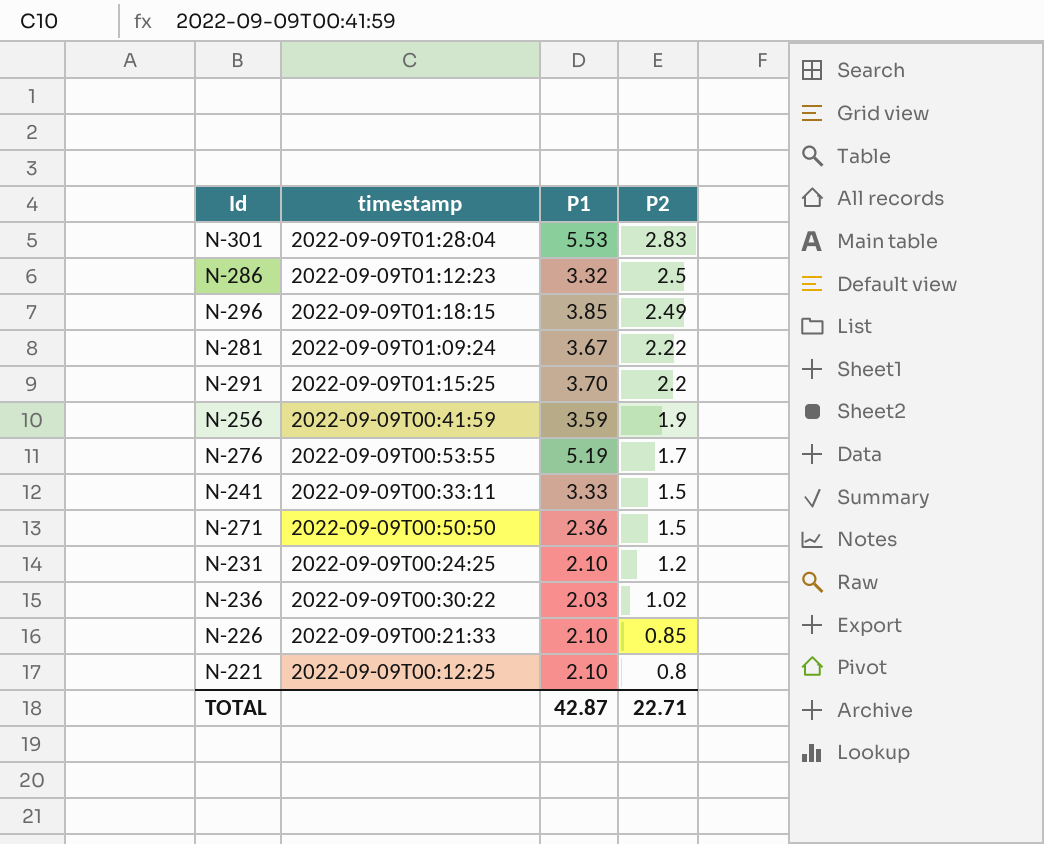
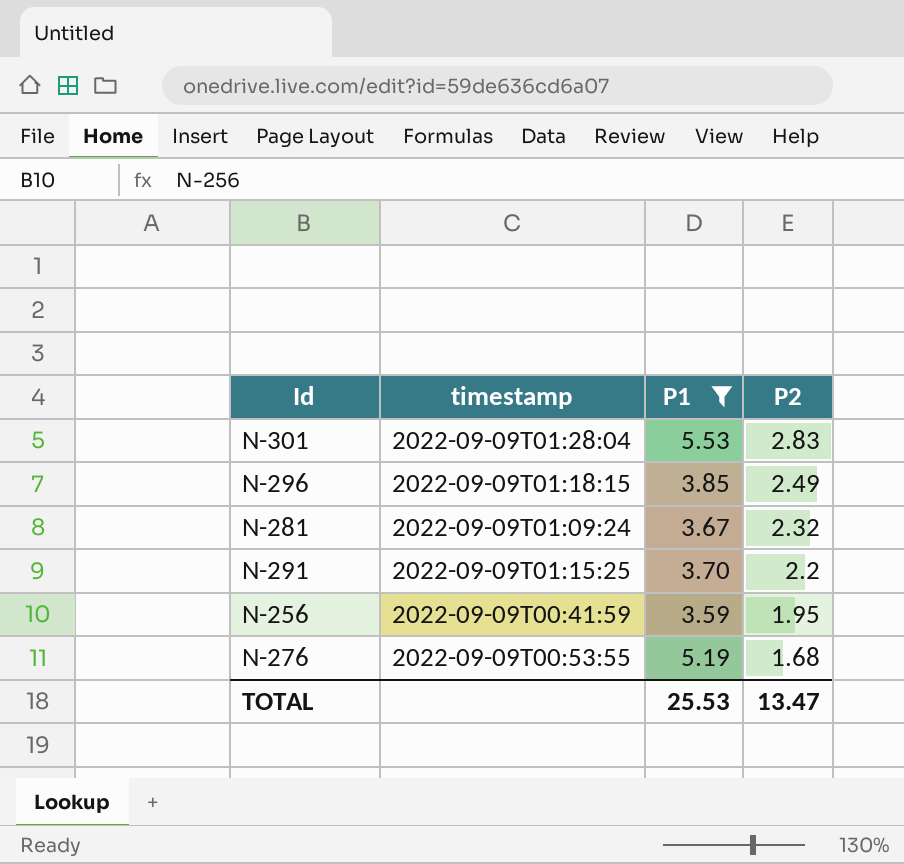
filter: none -> P1 >= 3.59
N-281 | P2: 2.22 -> 2.32
N-256 | P2: 1.9 -> 1.95
N-276 | P2: 1.7 -> 1.68
TOTAL | P1: 42.87 -> 25.53
TOTAL | P2: 22.71 -> 13.47

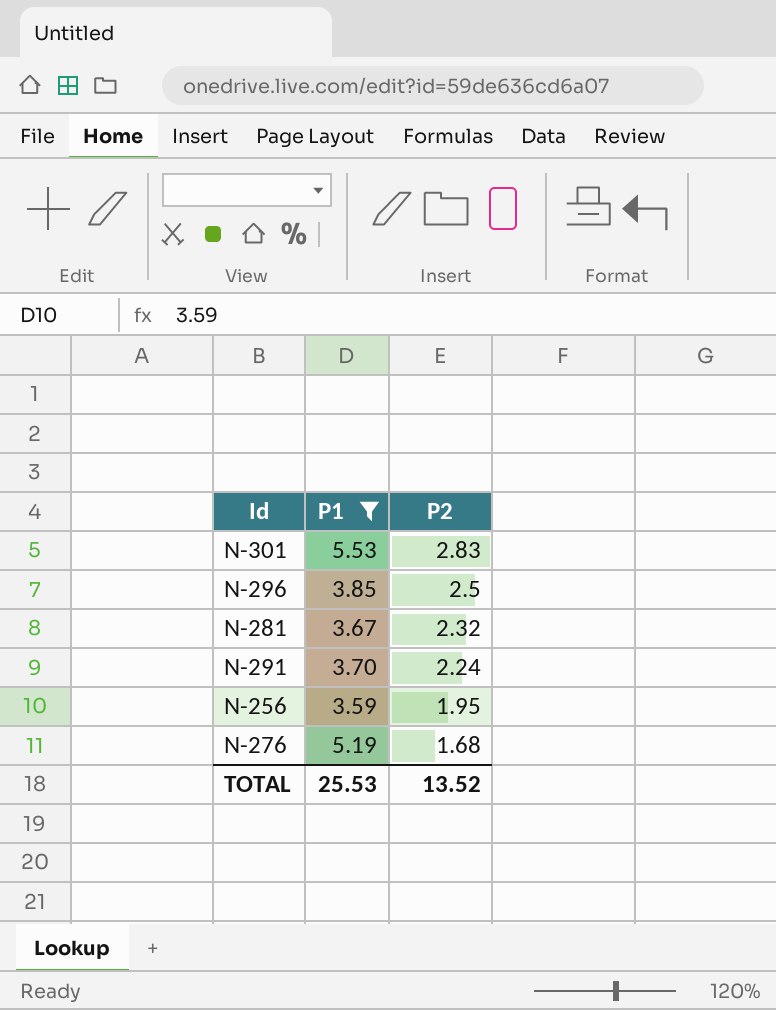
column timestamp | position: 2 -> none
N-296 | P2: 2.49 -> 2.5
N-291 | P2: 2.2 -> 2.24
TOTAL | P2: 13.47 -> 13.52

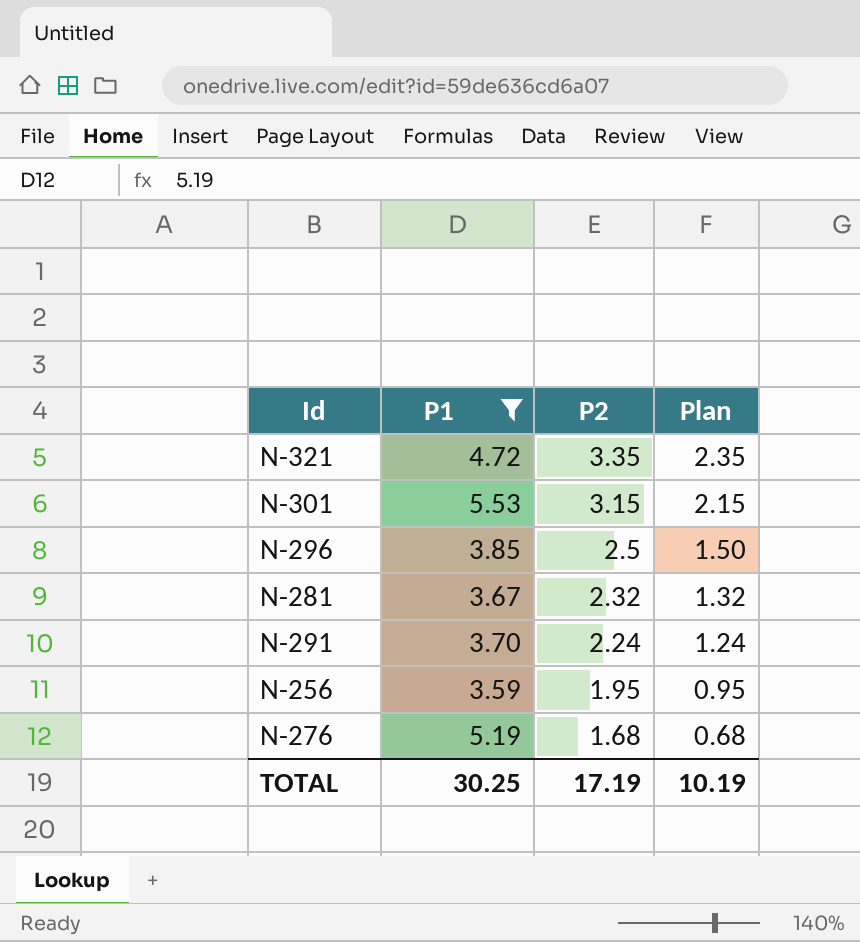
column Plan | formula: none -> [P2] - 1
row N-321: none -> 4.72 | 3.35 | 2.35
N-301 | P2: 2.83 -> 3.15
TOTAL | P1: 25.53 -> 30.25
TOTAL | P2: 13.52 -> 17.19

